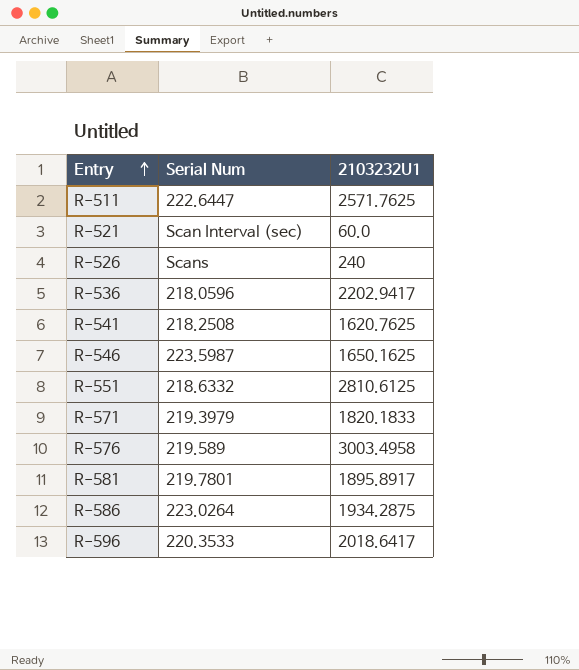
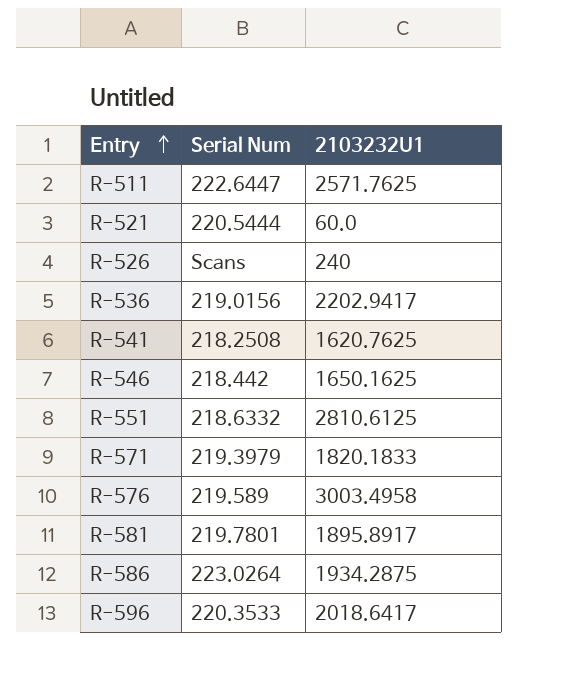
R-521 | Serial Num: Scan Interval (sec) -> 220.5444
R-536 | Serial Num: 218.0596 -> 219.0156
R-546 | Serial Num: 223.5987 -> 218.442

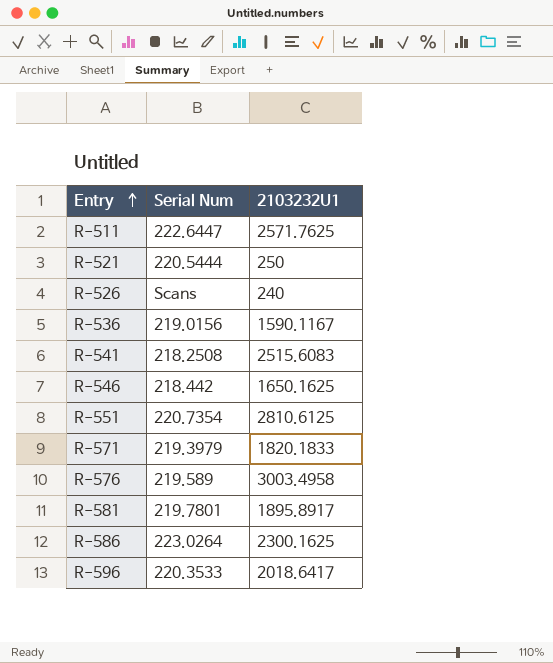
R-521 | 2103232U1: 60.0 -> 250
R-536 | 2103232U1: 2202.9417 -> 1590.1167
R-541 | 2103232U1: 1620.7625 -> 2515.6083
R-551 | Serial Num: 218.6332 -> 220.7354
R-586 | 2103232U1: 1934.2875 -> 2300.1625

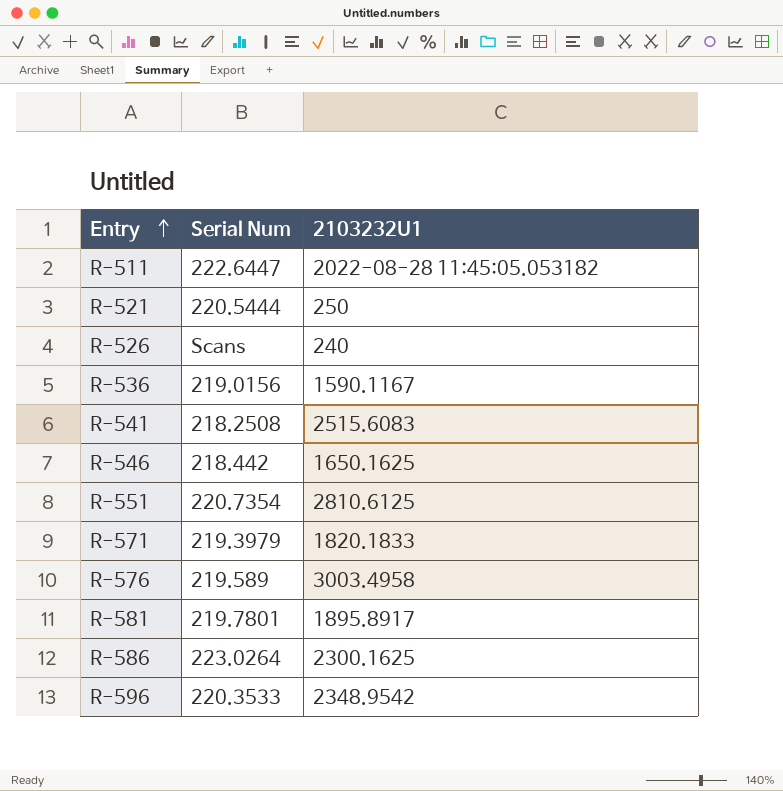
R-511 | 2103232U1: 2571.7625 -> 2022-08-28 11:45:05.053182
R-596 | 2103232U1: 2018.6417 -> 2348.9542

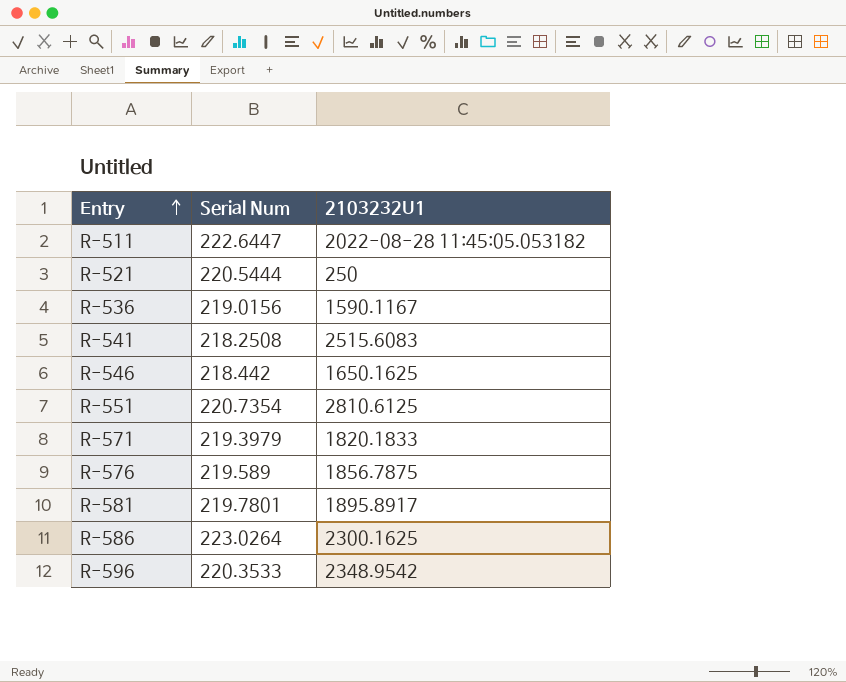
row R-526: Scans | 240 -> none
R-576 | 2103232U1: 3003.4958 -> 1856.7875

